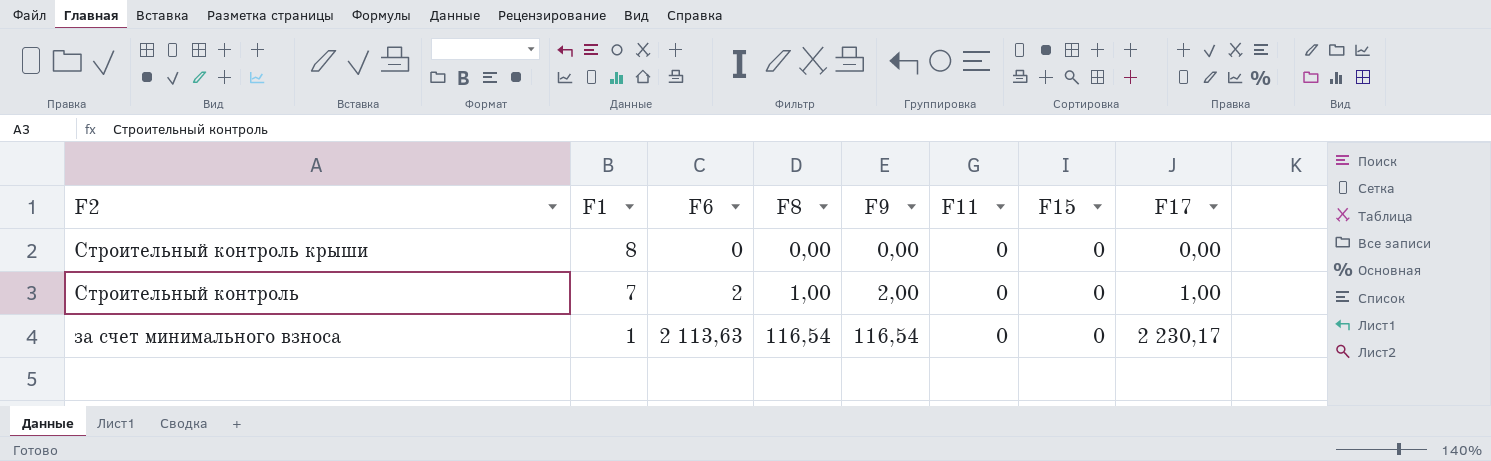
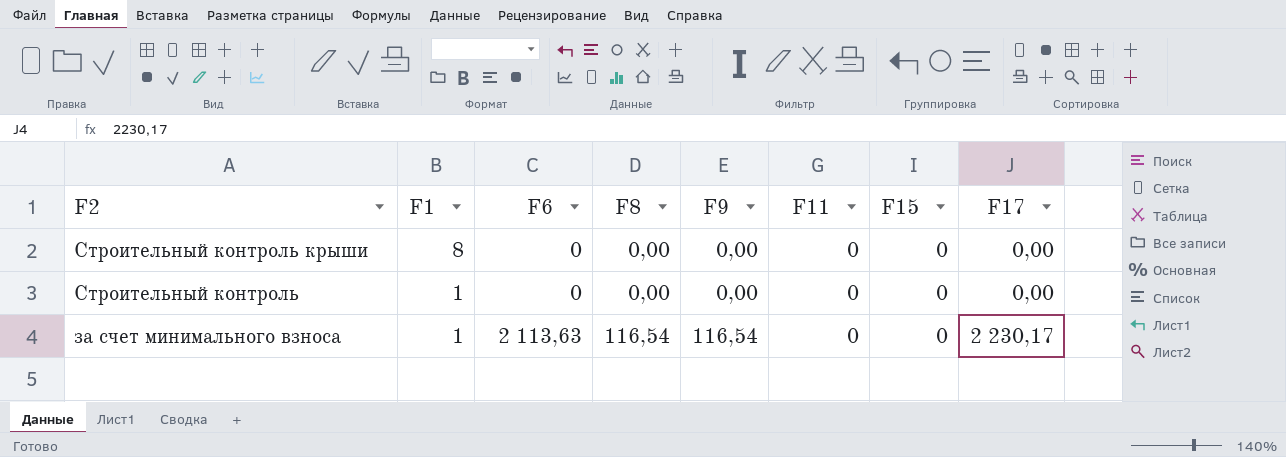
Строительный контроль | F1: 7 -> 1
Строительный контроль | F6: 2 -> 0
Строительный контроль | F8: 1,00 -> 0,00
Строительный контроль | F9: 2,00 -> 0,00
Строительный контроль | F17: 1,00 -> 0,00

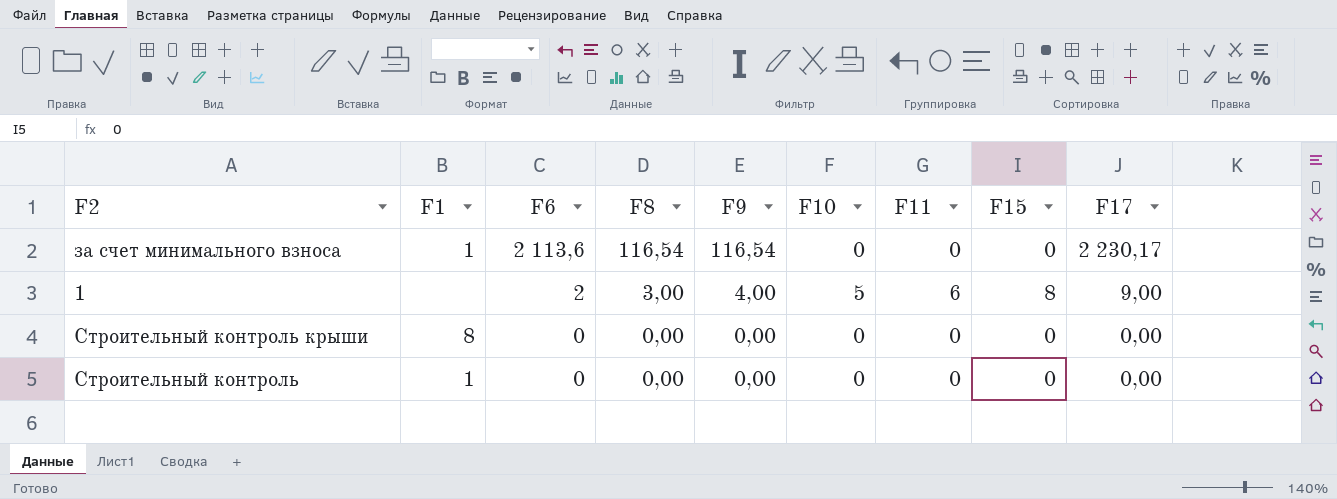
row order: F2 descending -> F6 descending
column F10 | position: none -> 6
за счет минимального взноса | F6: 2 113,63 -> 2 113,6
row 1: none -> none | 2 | 3,00 | 4,00 | 5 | 6 | 8 | 9,00

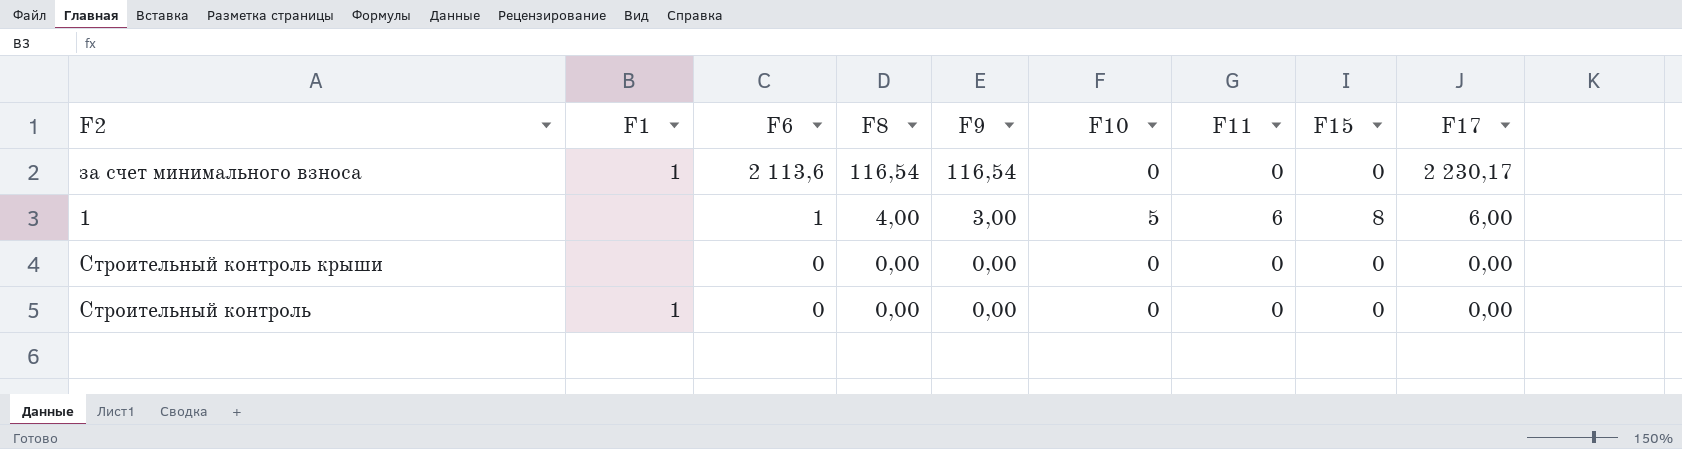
1 | F6: 2 -> 1
1 | F8: 3,00 -> 4,00
1 | F9: 4,00 -> 3,00
1 | F17: 9,00 -> 6,00
Строительный контроль крыши | F1: 8 -> none

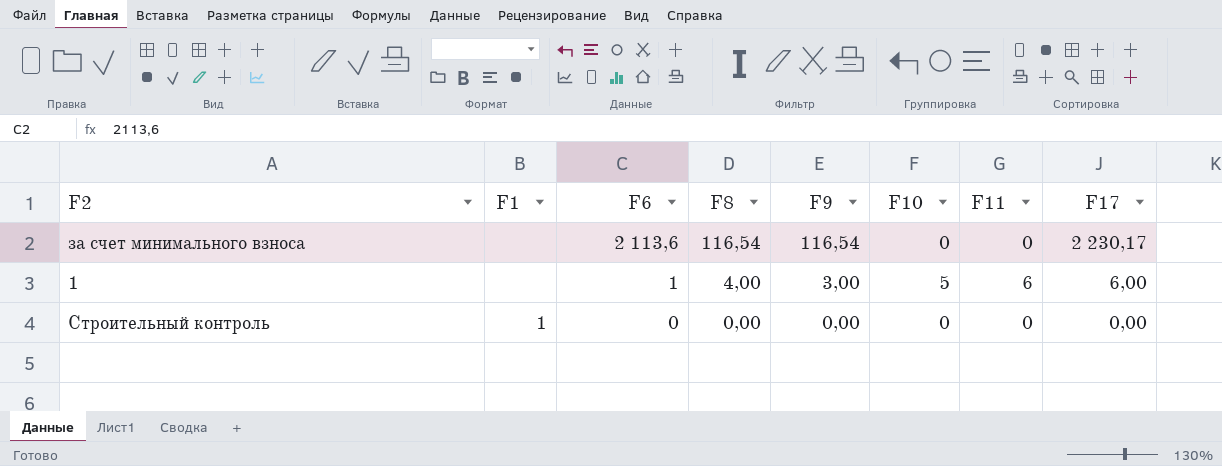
column F15 | position: 8 -> none
row Строительный контроль крыши: none | 0 | 0,00 | 0,00 | 0 | 0 | 0 | 0,00 -> none
за счет минимального взноса | F1: 1 -> none

